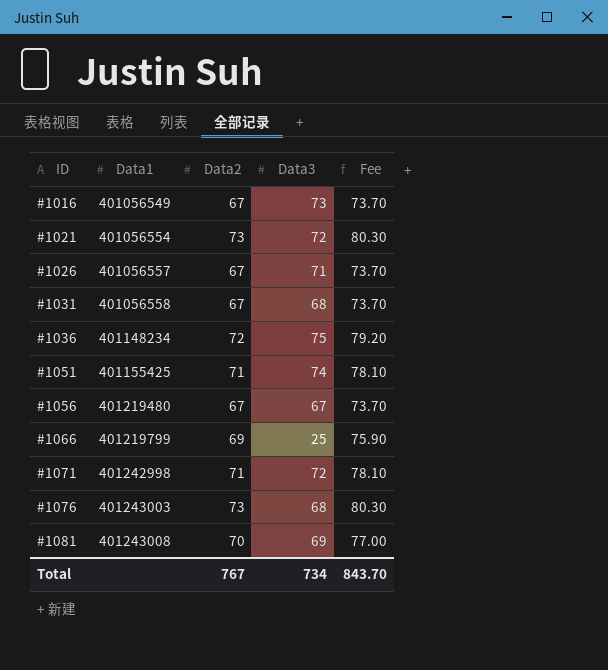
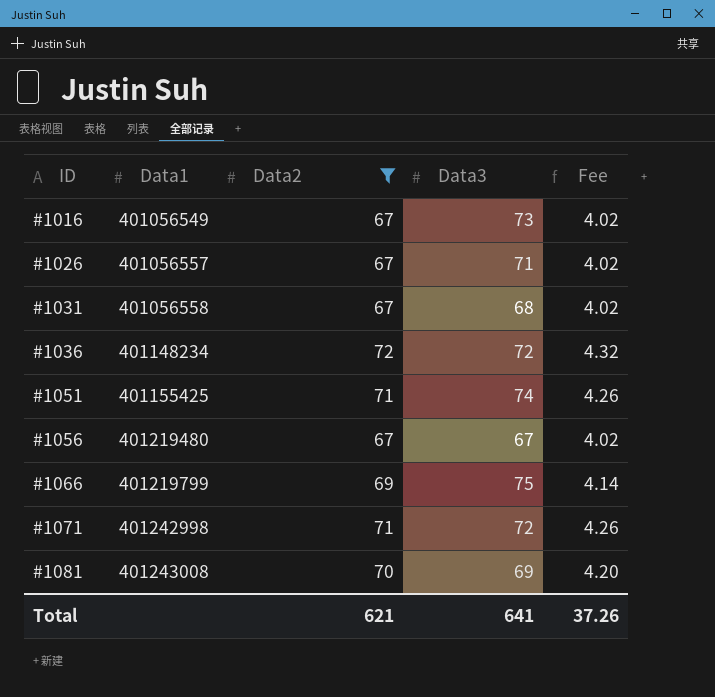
filter: none -> Data2 != 73
column Fee | formula: [Data2] * 1.1 -> [Data2] * 0.06
#1036 | Data3: 75 -> 72
#1066 | Data3: 25 -> 75
Total | Data2: 767 -> 621
Total | Data3: 734 -> 641
Total | Fee: 843.70 -> 37.26

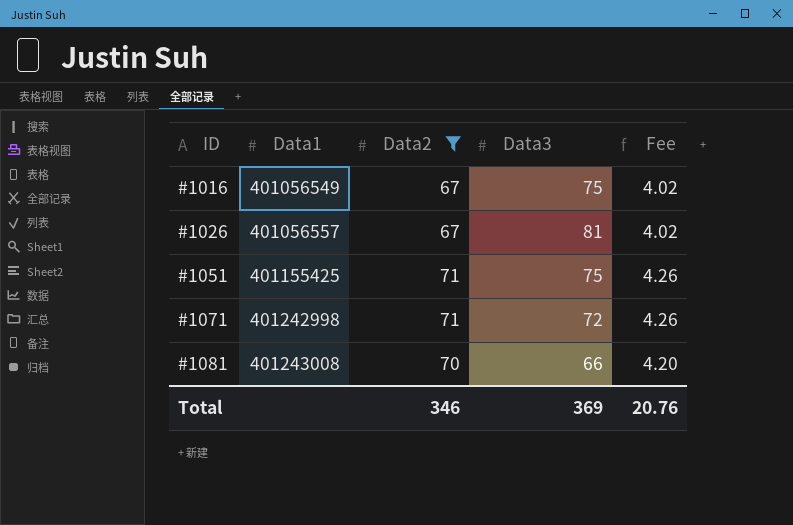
row #1031: 401056558 | 67 | 68 | 4.02 -> none
row #1036: 401148234 | 72 | 72 | 4.32 -> none
row #1056: 401219480 | 67 | 67 | 4.02 -> none
row #1066: 401219799 | 69 | 75 | 4.14 -> none
#1016 | Data3: 73 -> 75
#1026 | Data3: 71 -> 81
#1051 | Data3: 74 -> 75
#1081 | Data3: 69 -> 66
Total | Data2: 621 -> 346
Total | Data3: 641 -> 369
Total | Fee: 37.26 -> 20.76

